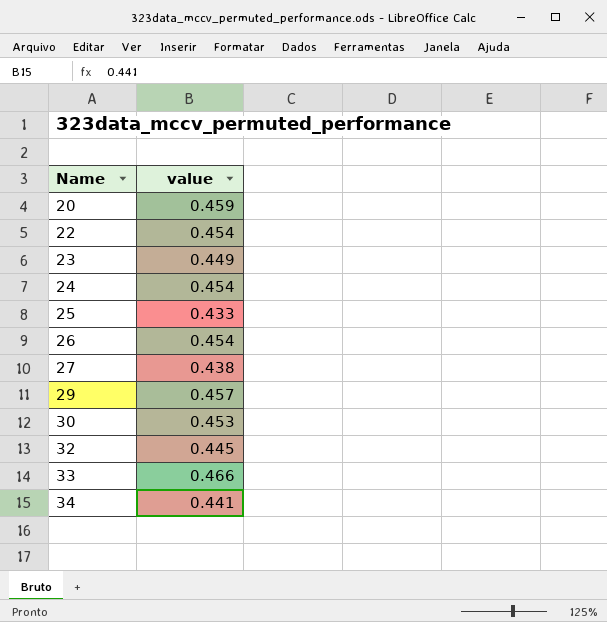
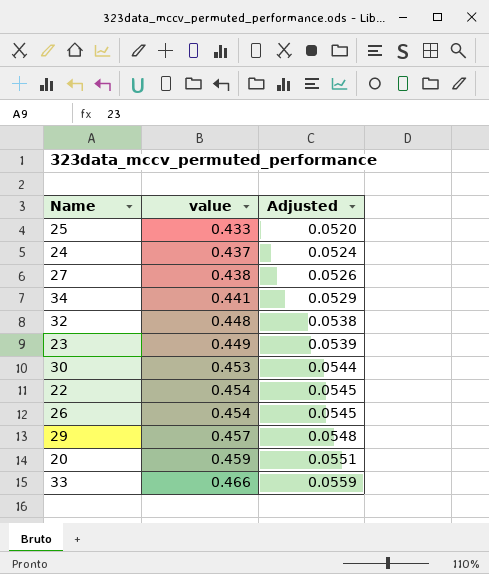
row order: Name ascending -> value ascending
column Adjusted | formula: none -> [value] * 0.12
24 | value: 0.454 -> 0.437
32 | value: 0.445 -> 0.448

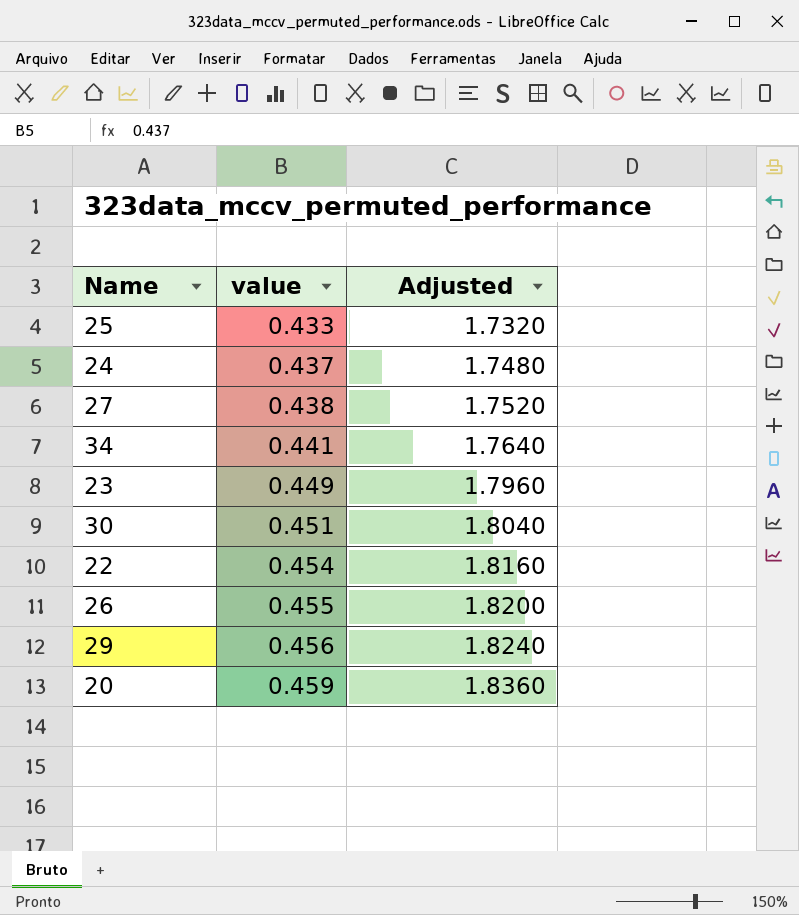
column Adjusted | formula: [value] * 0.12 -> [value] * 4
row 32: 0.448 | 0.0538 -> none
row 33: 0.466 | 0.0559 -> none
30 | value: 0.453 -> 0.451
26 | value: 0.454 -> 0.455
29 | value: 0.457 -> 0.456

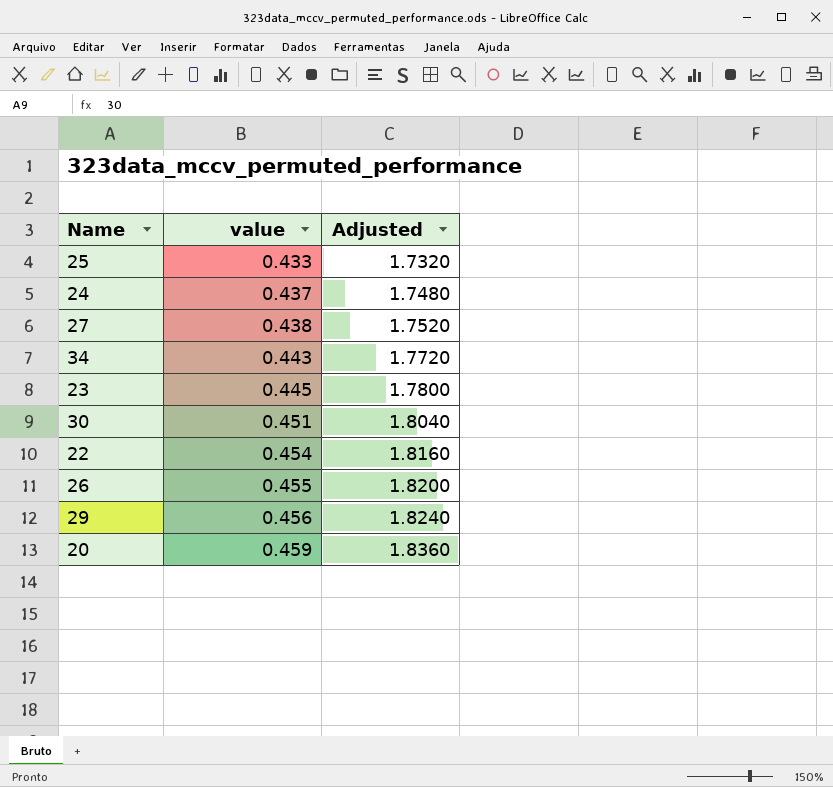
34 | value: 0.441 -> 0.443
34 | Adjusted: 1.7640 -> 1.7720
23 | value: 0.449 -> 0.445
23 | Adjusted: 1.7960 -> 1.7800

